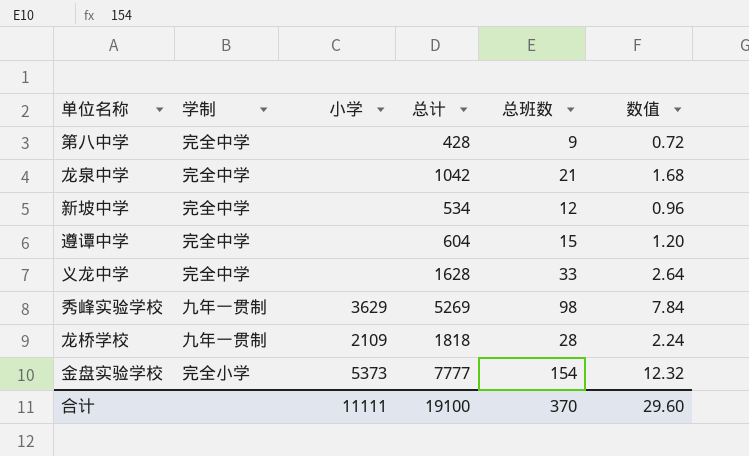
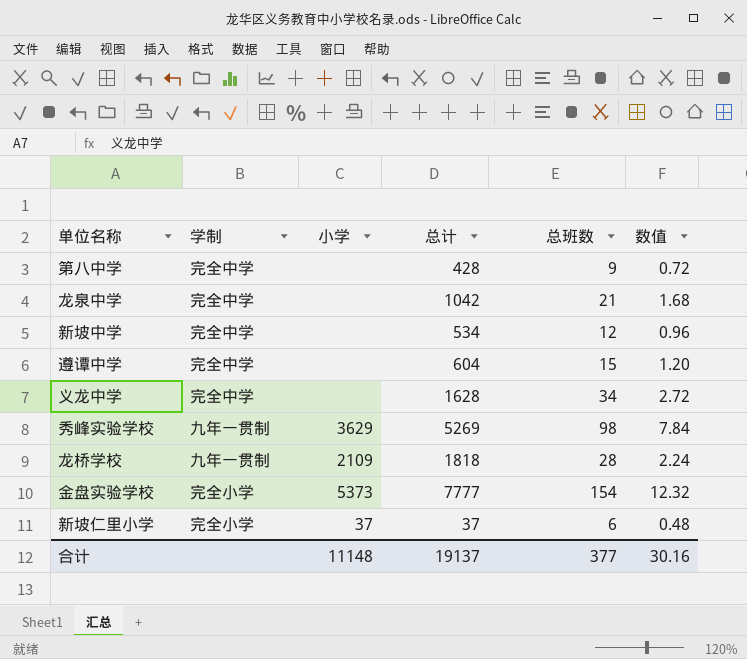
义龙中学 | 总班数: 33 -> 34
义龙中学 | 数值: 2.64 -> 2.72
row 新坡仁里小学: none -> 完全小学 | 37 | 37 | 6 | 0.48
合计 | 小学: 11111 -> 11148
合计 | 总计: 19100 -> 19137
合计 | 总班数: 370 -> 377
合计 | 数值: 29.60 -> 30.16

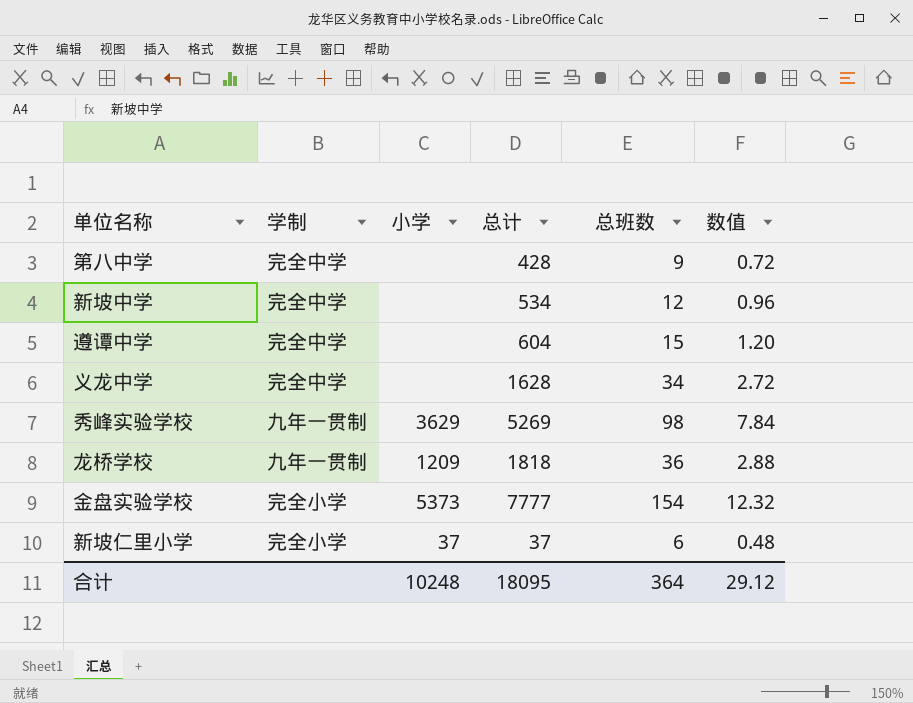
row 龙泉中学: 完全中学 | none | 1042 | 21 | 1.68 -> none
龙桥学校 | 小学: 2109 -> 1209
龙桥学校 | 总班数: 28 -> 36
龙桥学校 | 数值: 2.24 -> 2.88
合计 | 小学: 11148 -> 10248
合计 | 总计: 19137 -> 18095
合计 | 总班数: 377 -> 364
合计 | 数值: 30.16 -> 29.12

